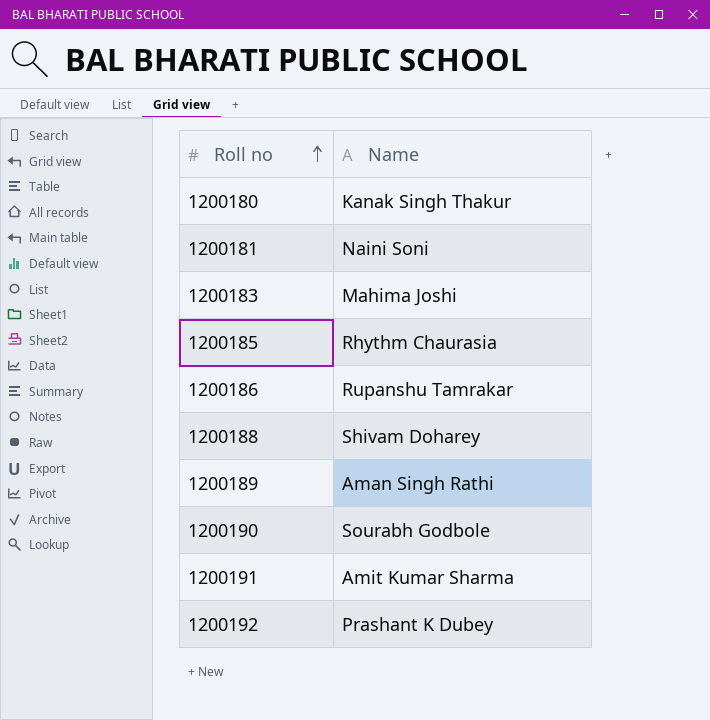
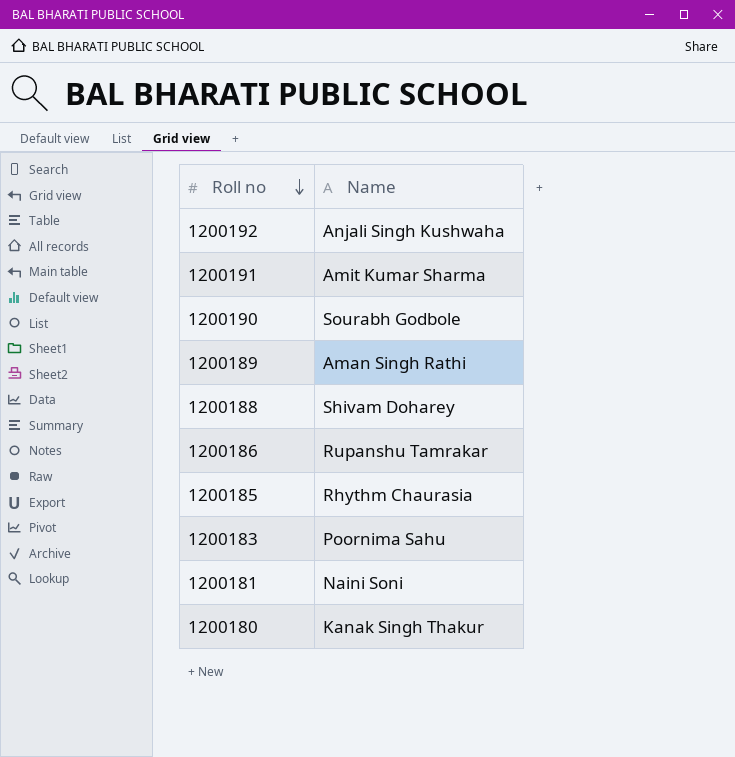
row order: Roll no ascending -> Roll no descending
1200192 | Name: Prashant K Dubey -> Anjali Singh Kushwaha
1200183 | Name: Mahima Joshi -> Poornima Sahu

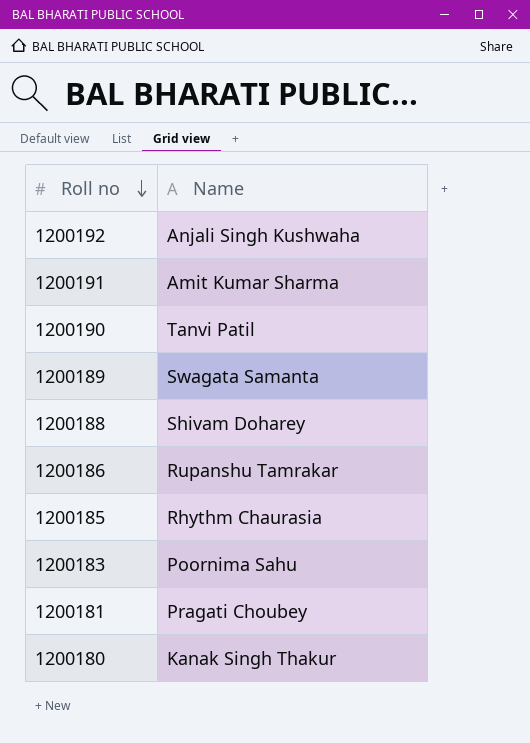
1200190 | Name: Sourabh Godbole -> Tanvi Patil
1200189 | Name: Aman Singh Rathi -> Swagata Samanta
1200181 | Name: Naini Soni -> Pragati Choubey

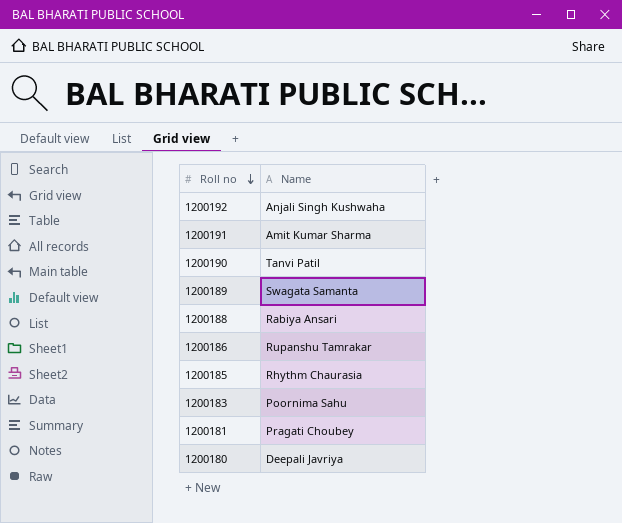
1200188 | Name: Shivam Doharey -> Rabiya Ansari
1200180 | Name: Kanak Singh Thakur -> Deepali Javriya

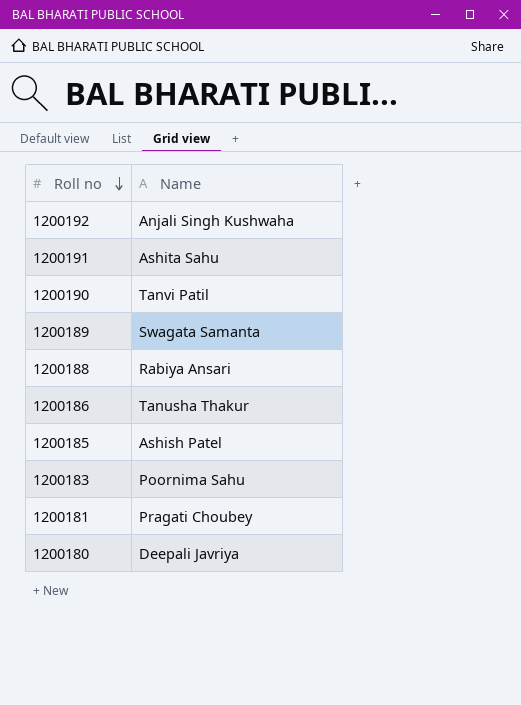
1200191 | Name: Amit Kumar Sharma -> Ashita Sahu
1200186 | Name: Rupanshu Tamrakar -> Tanusha Thakur
1200185 | Name: Rhythm Chaurasia -> Ashish Patel

